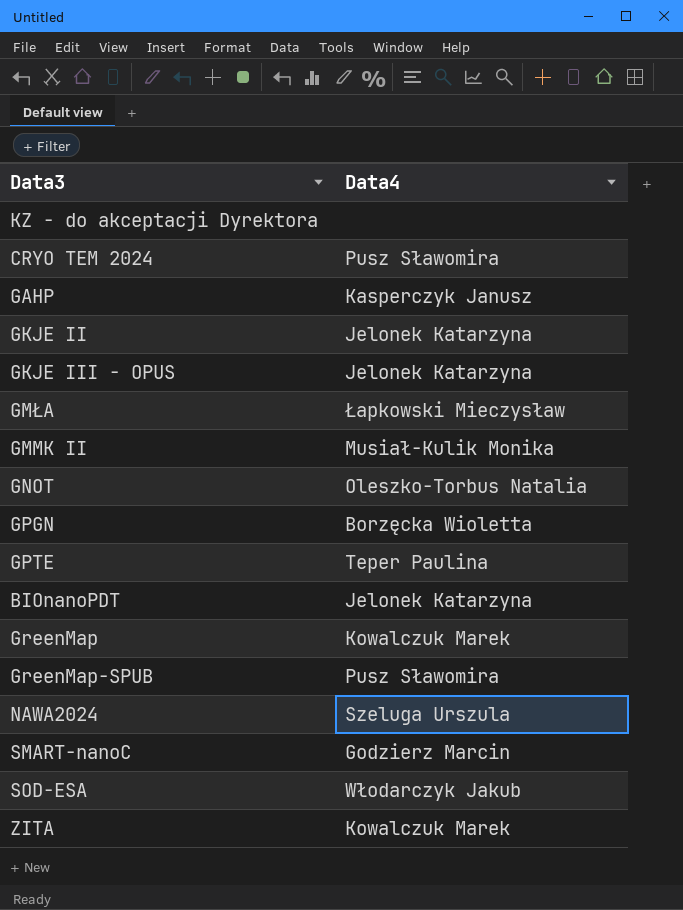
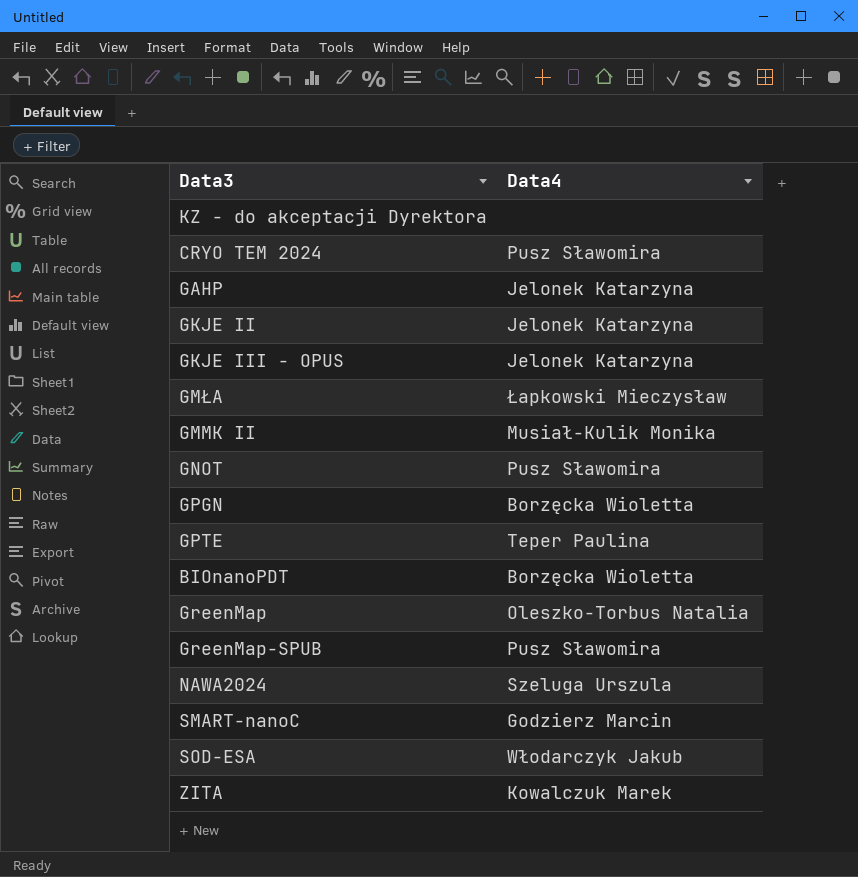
GAHP | Data4: Kasperczyk Janusz -> Jelonek Katarzyna
GNOT | Data4: Oleszko-Torbus Natalia -> Pusz Sławomira
BIOnanoPDT | Data4: Jelonek Katarzyna -> Borzęcka Wioletta
GreenMap | Data4: Kowalczuk Marek -> Oleszko-Torbus Natalia

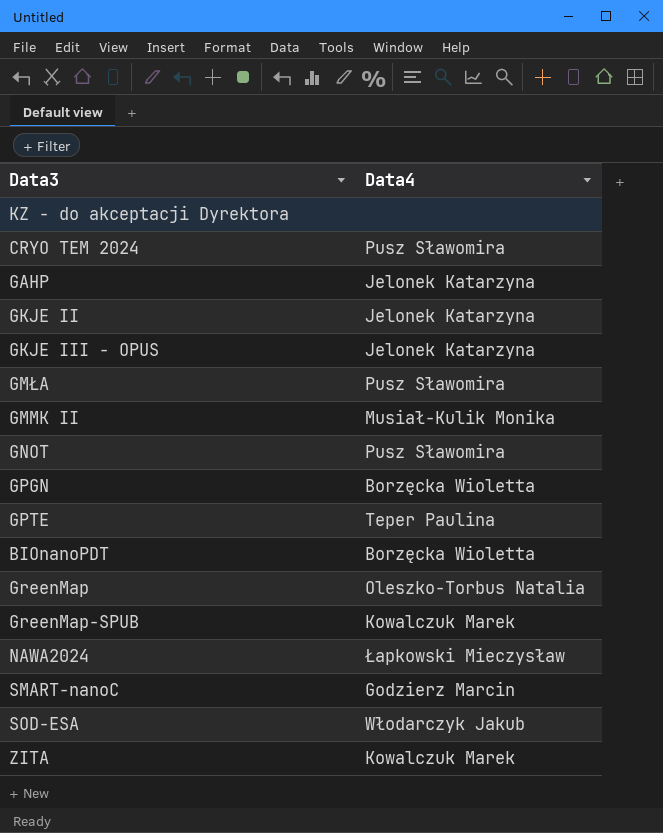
GMŁA | Data4: Łapkowski Mieczysław -> Pusz Sławomira
GreenMap-SPUB | Data4: Pusz Sławomira -> Kowalczuk Marek
NAWA2024 | Data4: Szeluga Urszula -> Łapkowski Mieczysław

